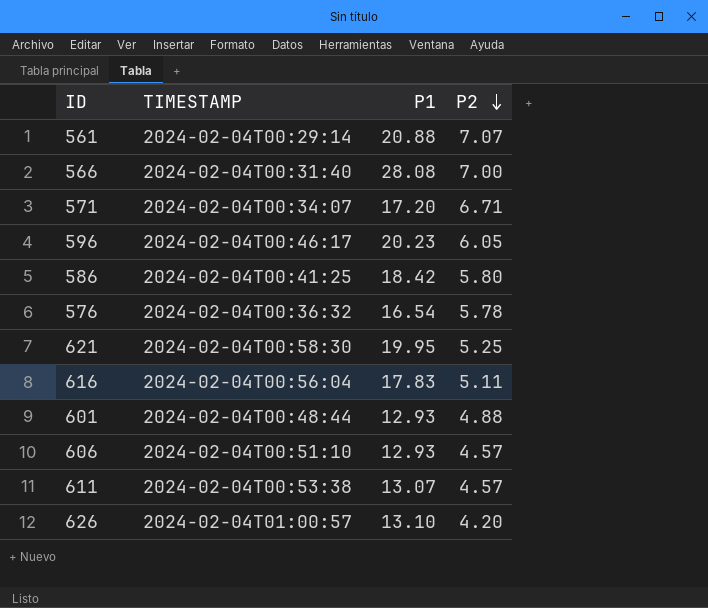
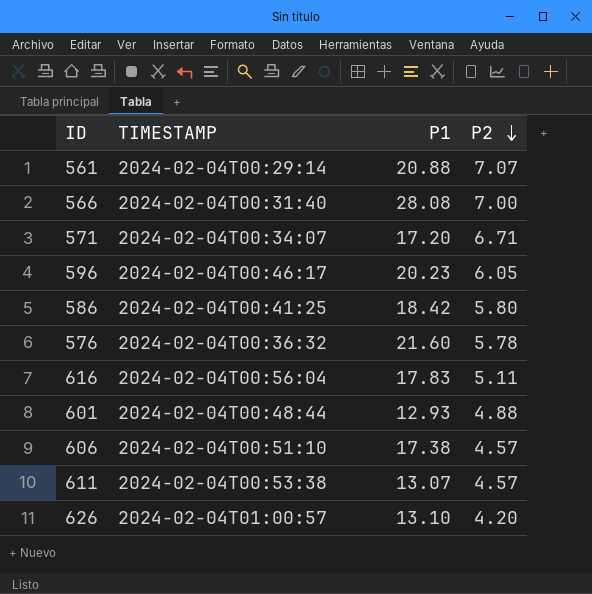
row 621: 2024-02-04T00:58:30 | 19.95 | 5.25 -> none
576 | P1: 16.54 -> 21.60
606 | P1: 12.93 -> 17.38

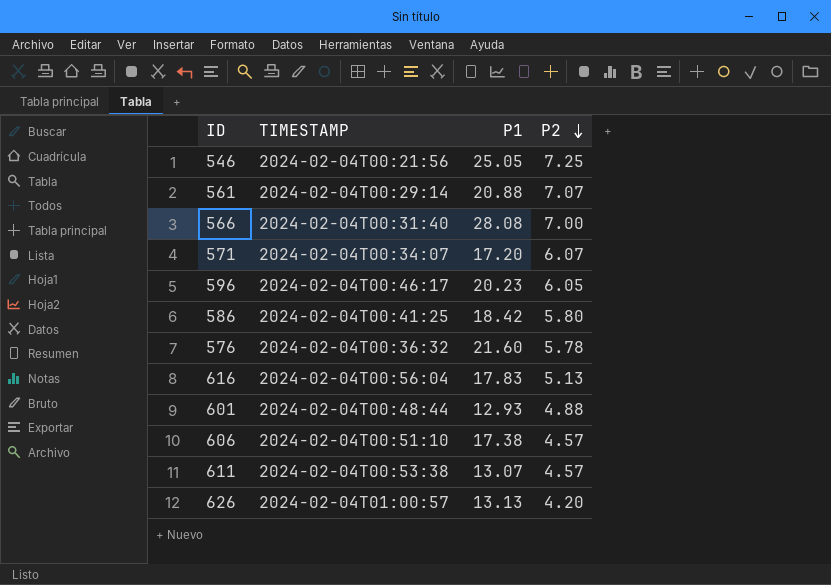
row 546: none -> 2024-02-04T00:21:56 | 25.05 | 7.25
571 | P2: 6.71 -> 6.07
616 | P2: 5.11 -> 5.13
626 | P1: 13.10 -> 13.13

